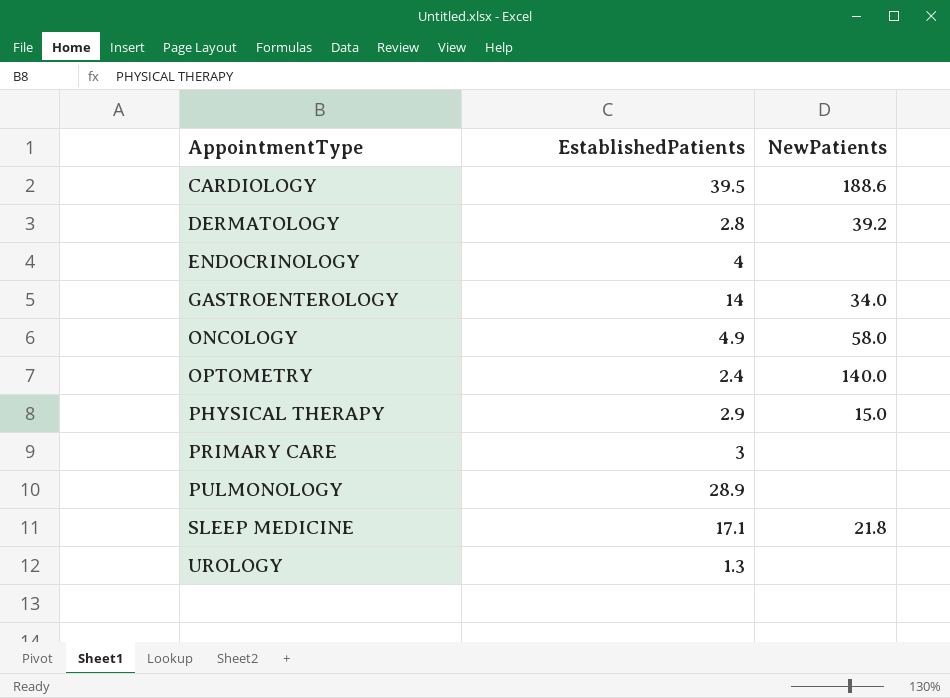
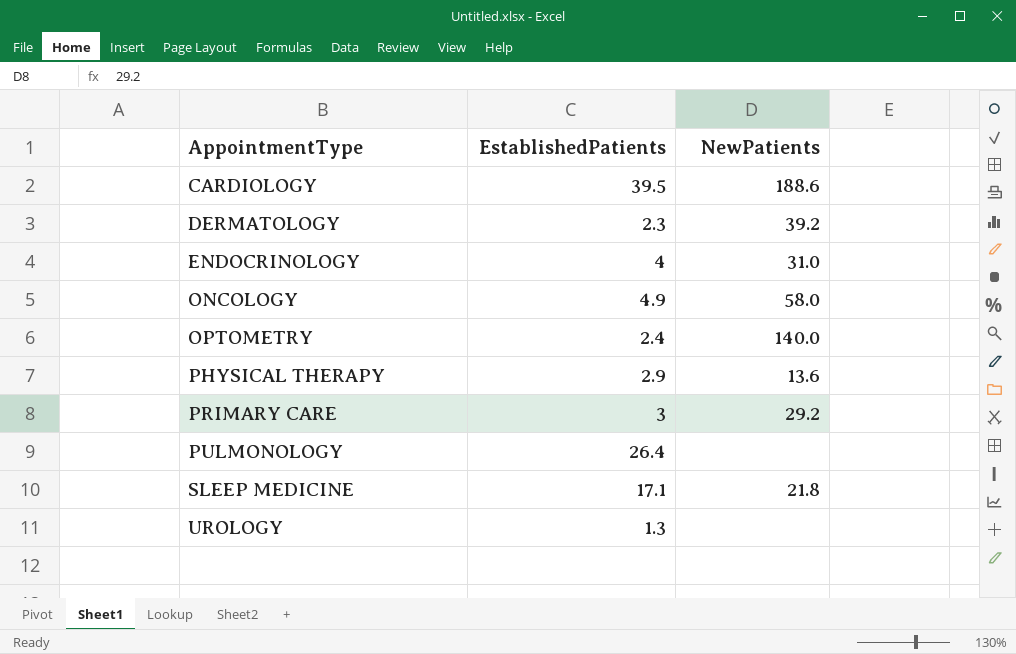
row GASTROENTEROLOGY: 14 | 34.0 -> none
DERMATOLOGY | EstablishedPatients: 2.8 -> 2.3
ENDOCRINOLOGY | NewPatients: none -> 31.0
PHYSICAL THERAPY | NewPatients: 15.0 -> 13.6
PRIMARY CARE | NewPatients: none -> 29.2
PULMONOLOGY | EstablishedPatients: 28.9 -> 26.4

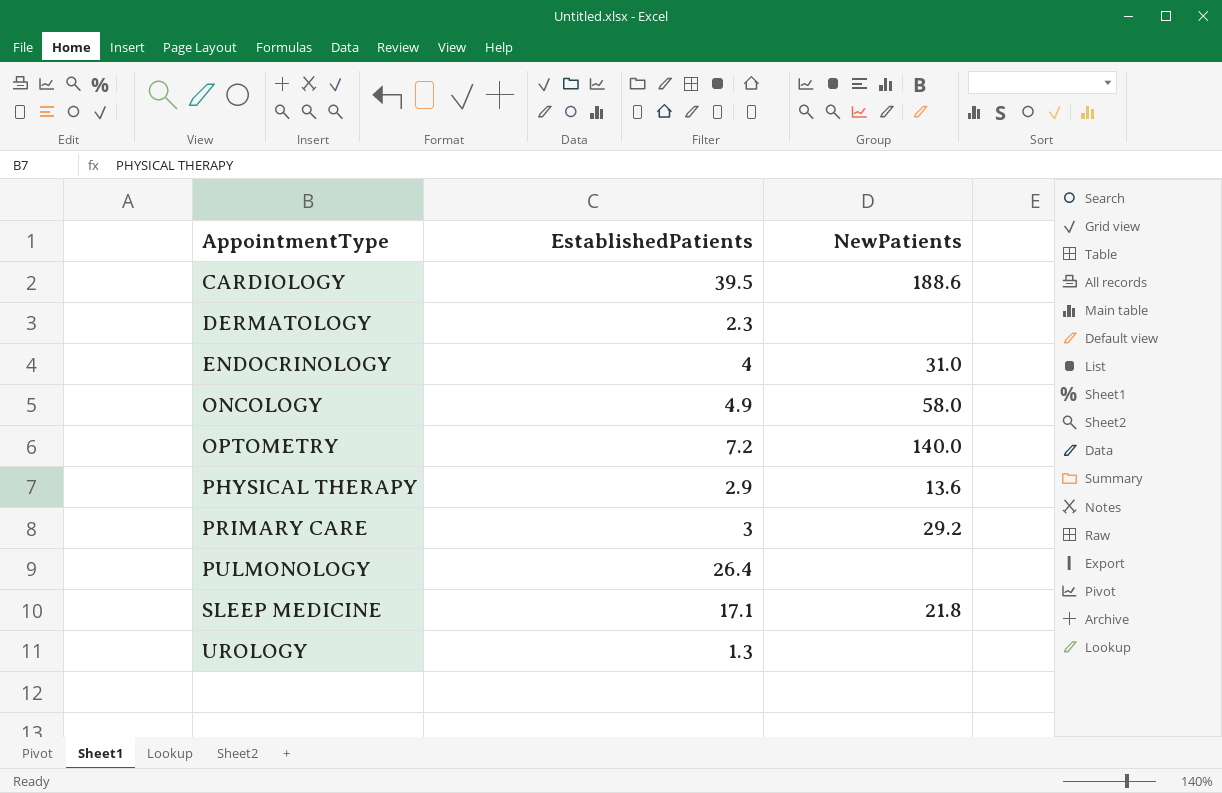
DERMATOLOGY | NewPatients: 39.2 -> none
OPTOMETRY | EstablishedPatients: 2.4 -> 7.2

